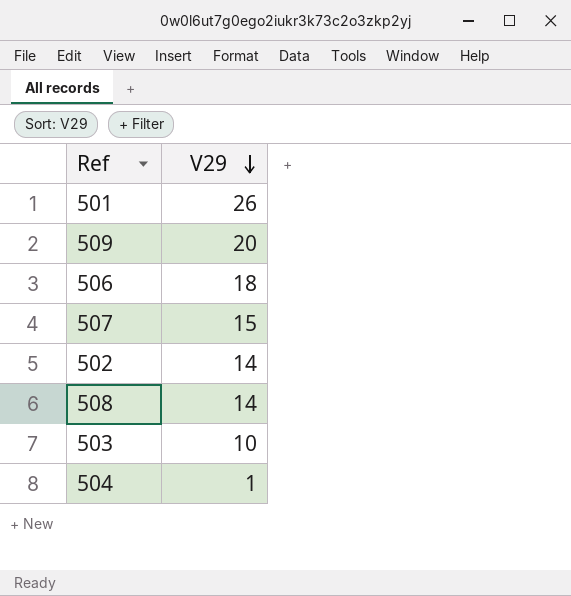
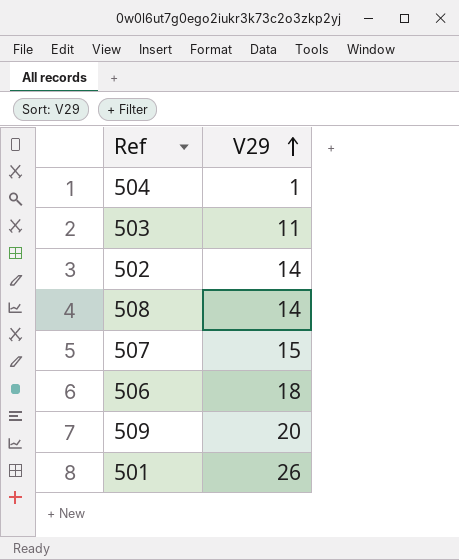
row order: V29 descending -> V29 ascending
503 | V29: 10 -> 11

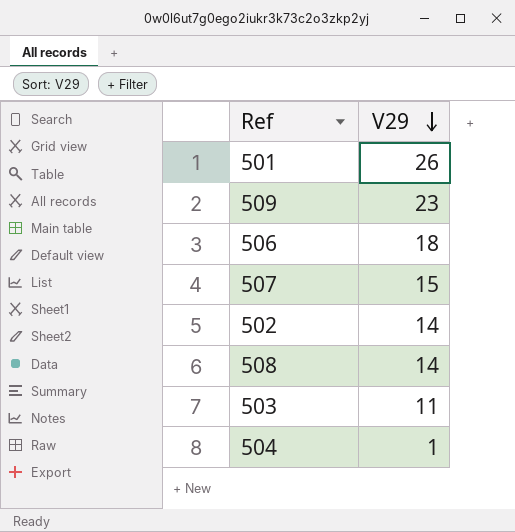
row order: V29 ascending -> V29 descending
509 | V29: 20 -> 23

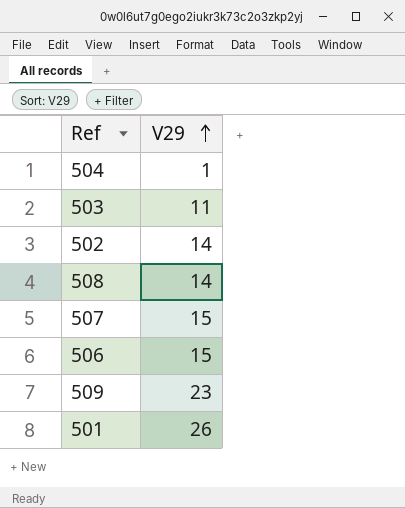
row order: V29 descending -> V29 ascending
506 | V29: 18 -> 15

